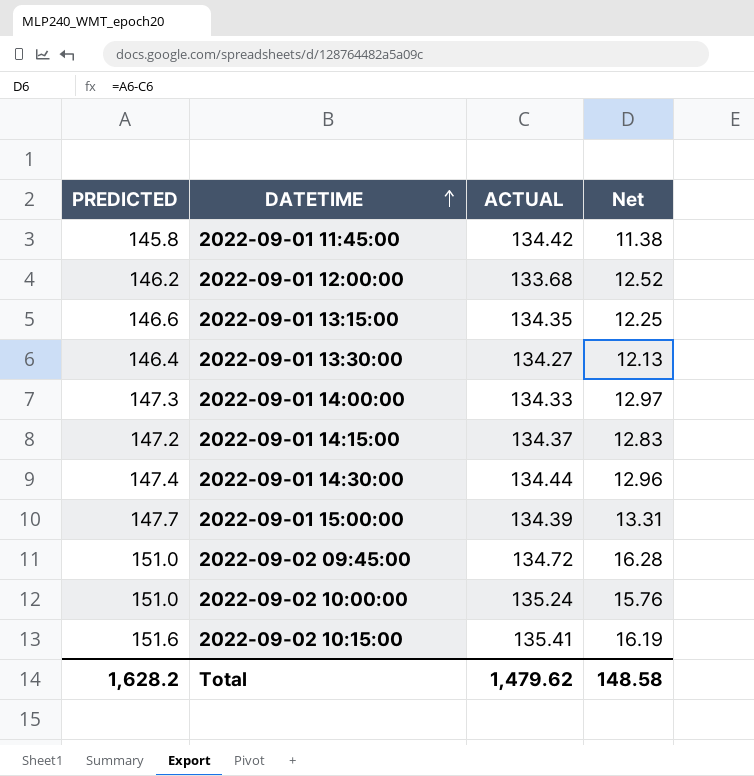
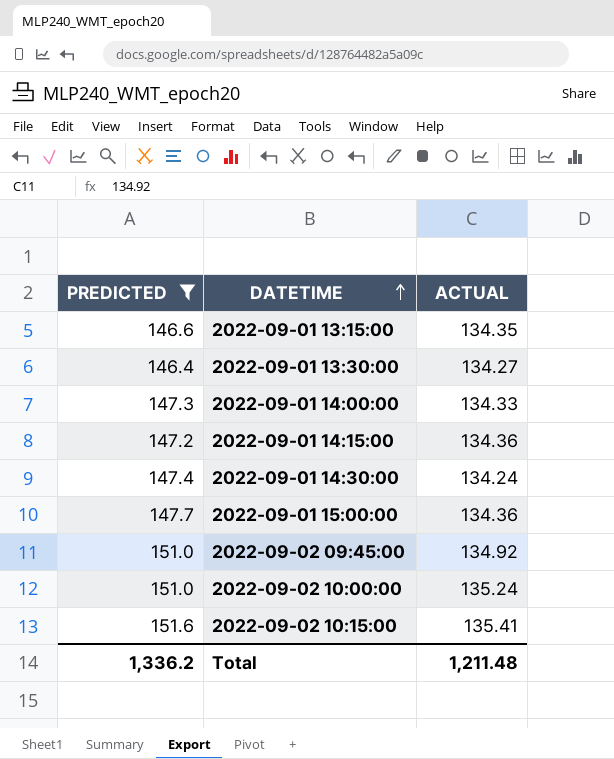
filter: none -> PREDICTED >= 146.4
column Net | formula: [PREDICTED] - [ACTUAL] -> none
2022-09-01 14:15:00 | ACTUAL: 134.37 -> 134.36
2022-09-01 14:30:00 | ACTUAL: 134.44 -> 134.24
2022-09-01 15:00:00 | ACTUAL: 134.39 -> 134.36
2022-09-02 09:45:00 | ACTUAL: 134.72 -> 134.92
Total | PREDICTED: 1,628.2 -> 1,336.2
Total | ACTUAL: 1,479.62 -> 1,211.48

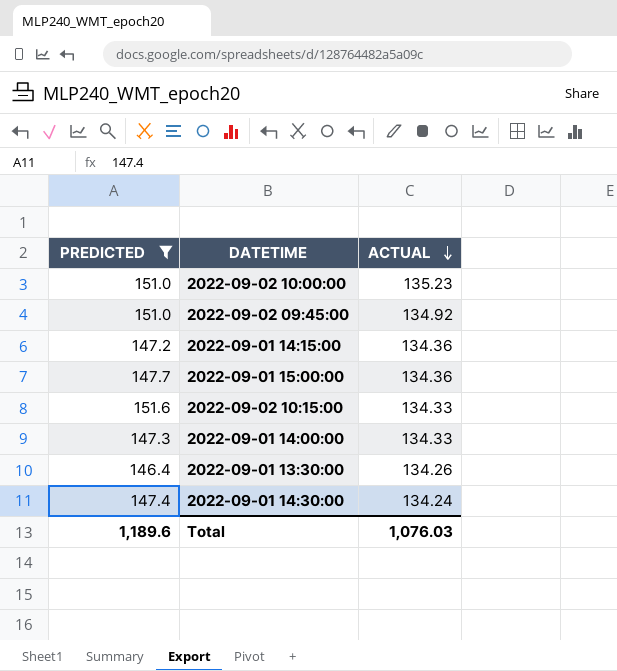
row order: DATETIME ascending -> ACTUAL descending
row 2022-09-01 13:15:00: 146.6 | 134.35 -> none
2022-09-02 10:00:00 | ACTUAL: 135.24 -> 135.23
2022-09-02 10:15:00 | ACTUAL: 135.41 -> 134.33
2022-09-01 13:30:00 | ACTUAL: 134.27 -> 134.26
Total | PREDICTED: 1,336.2 -> 1,189.6
Total | ACTUAL: 1,211.48 -> 1,076.03

